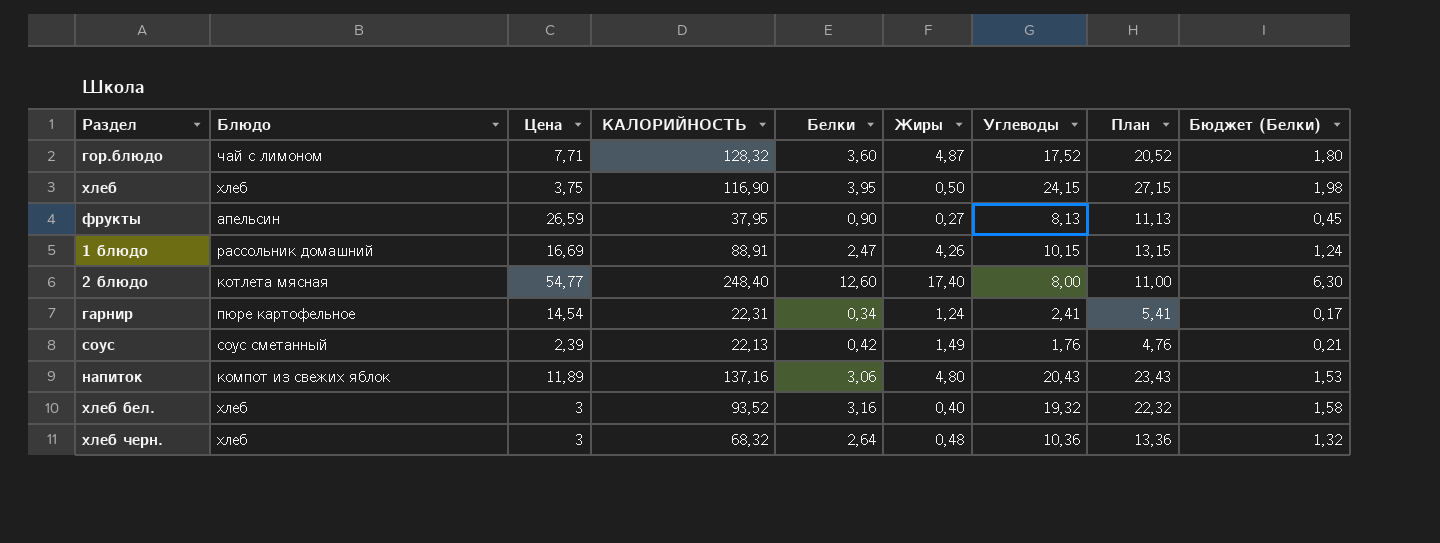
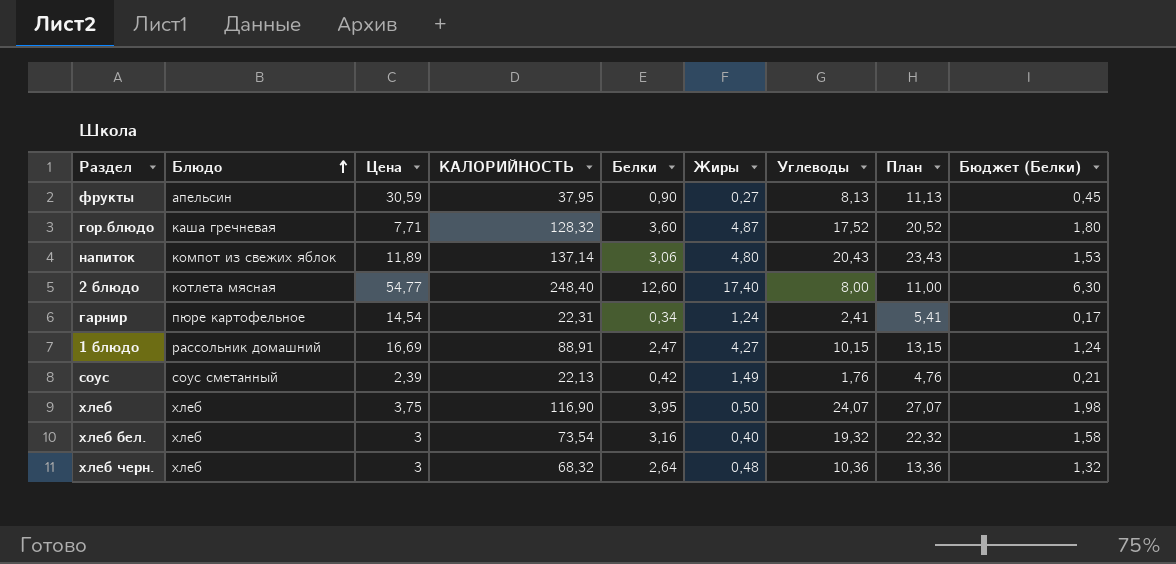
row order: none -> Блюдо ascending
фрукты | Цена: 26,59 -> 30,59
гор.блюдо | Блюдо: чай с лимоном -> каша гречневая
напиток | КАЛОРИЙНОСТЬ: 137,16 -> 137,14
1 блюдо | Жиры: 4,26 -> 4,27
хлеб | Углеводы: 24,15 -> 24,07
хлеб | План: 27,15 -> 27,07
хлеб бел. | КАЛОРИЙНОСТЬ: 93,52 -> 73,54

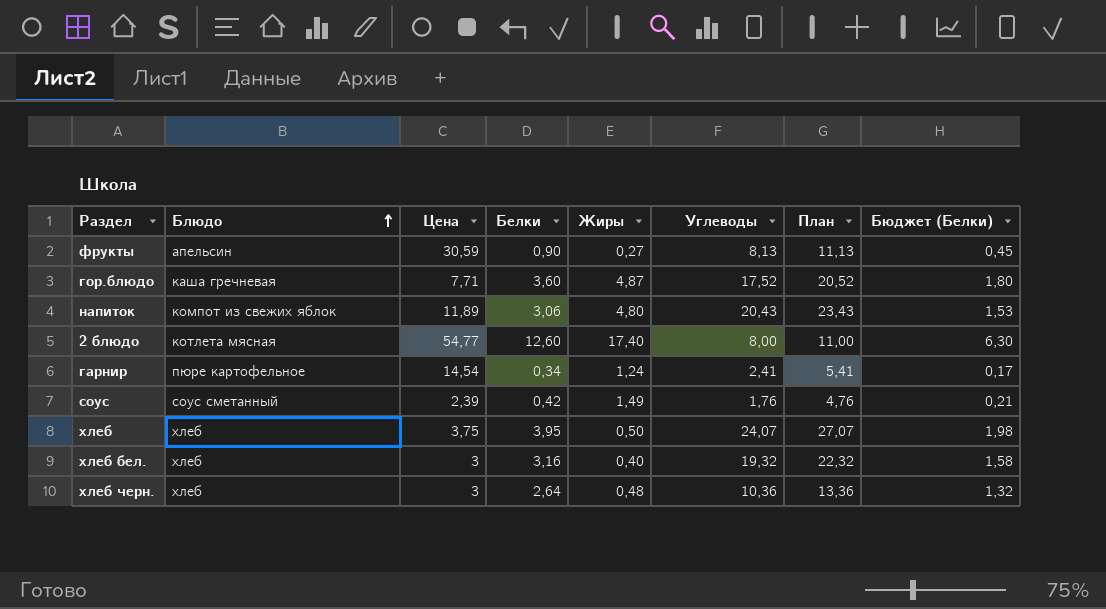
column КАЛОРИЙНОСТЬ | position: 4 -> none
row 1 блюдо: рассольник домашний | 16,69 | 88,91 | 2,47 | 4,27 | 10,15 | 13,15 | 1,24 -> none

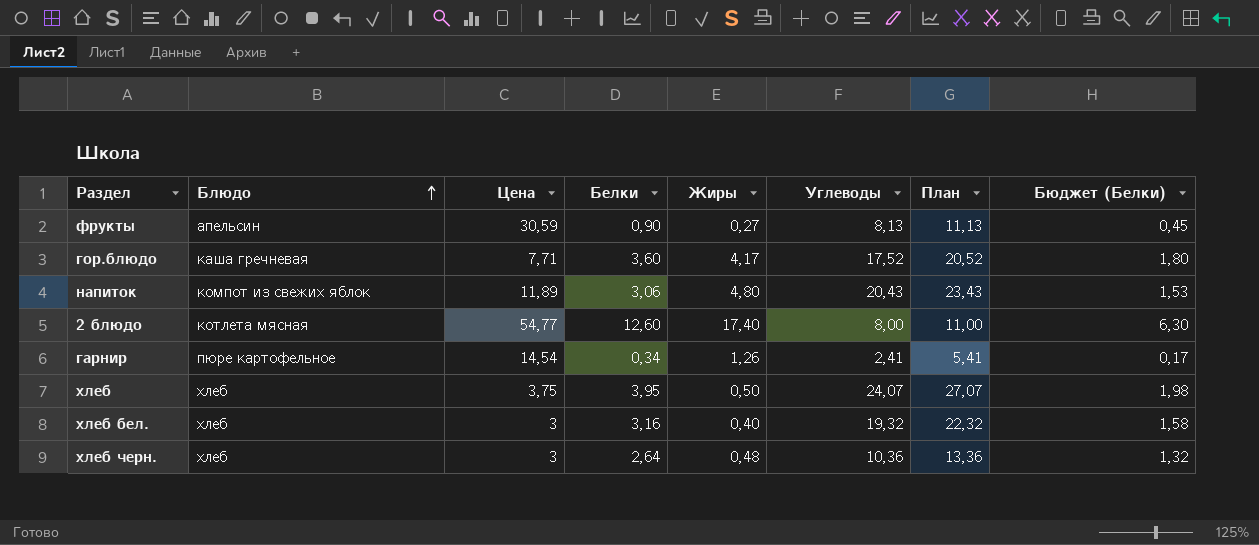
row соус: соус сметанный | 2,39 | 0,42 | 1,49 | 1,76 | 4,76 | 0,21 -> none
гор.блюдо | Жиры: 4,87 -> 4,17
гарнир | Жиры: 1,24 -> 1,26

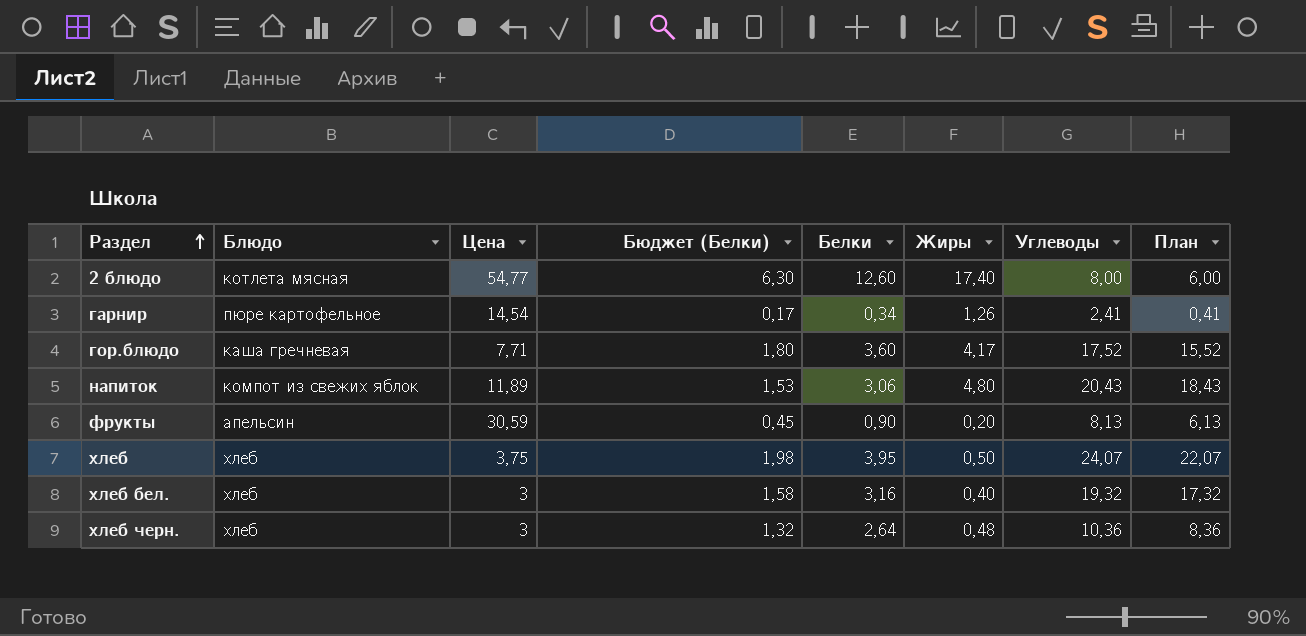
row order: Блюдо ascending -> Раздел ascending
column Бюджет (Белки) | position: 8 -> 4
column План | formula: [Углеводы] + 3 -> [Углеводы] - 2
фрукты | Жиры: 0,27 -> 0,20

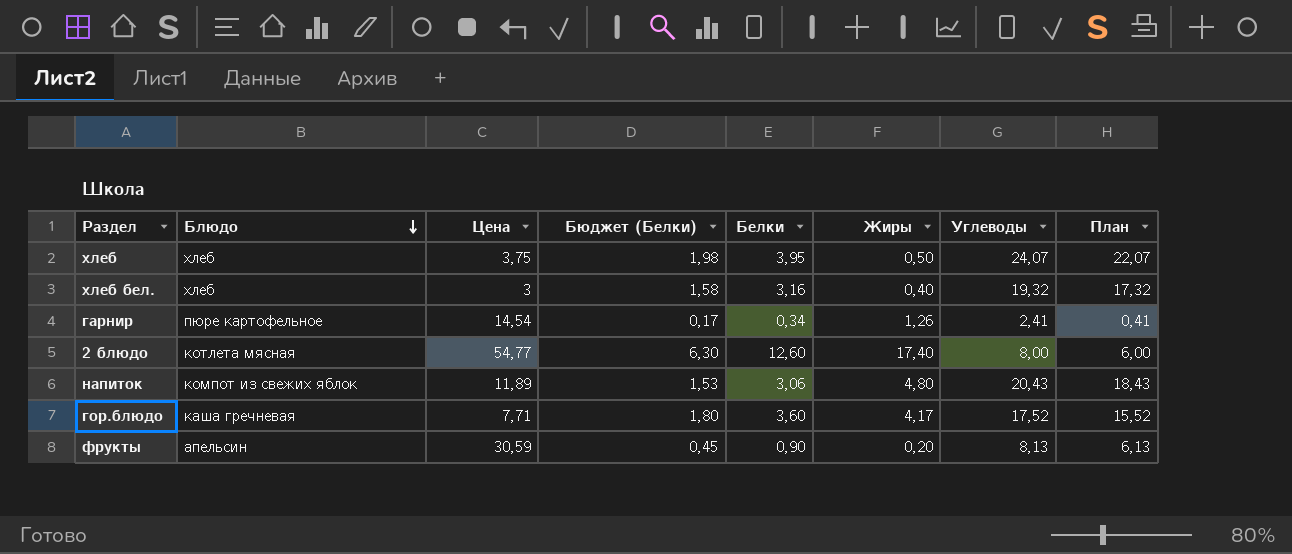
row order: Раздел ascending -> Блюдо descending
row хлеб черн.: хлеб | 3 | 1,32 | 2,64 | 0,48 | 10,36 | 8,36 -> none

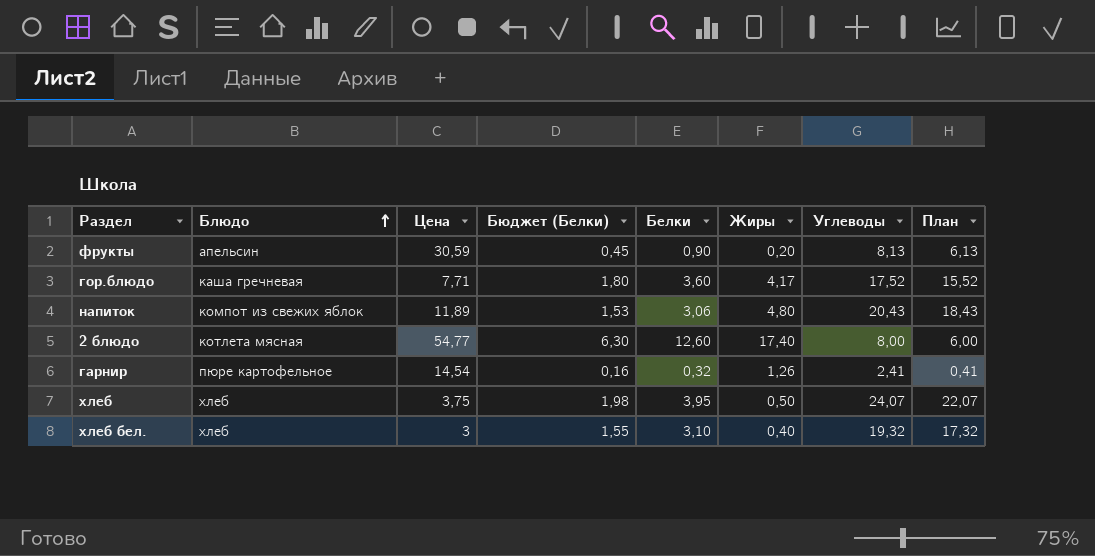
row order: Блюдо descending -> Блюдо ascending
гарнир | Бюджет (Белки): 0,17 -> 0,16
гарнир | Белки: 0,34 -> 0,32
хлеб бел. | Бюджет (Белки): 1,58 -> 1,55
хлеб бел. | Белки: 3,16 -> 3,10

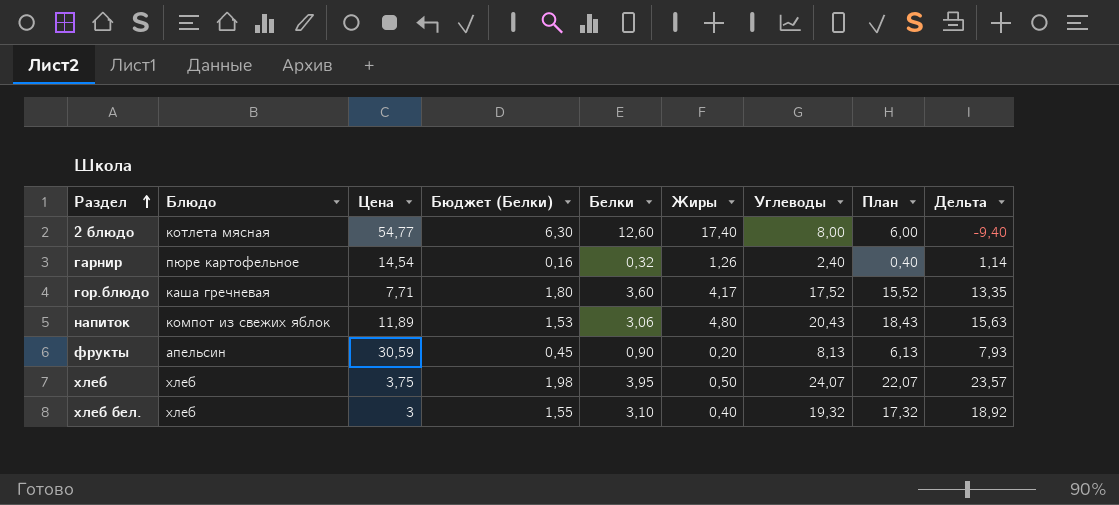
row order: Блюдо ascending -> Раздел ascending
column Дельта | formula: none -> [Углеводы] - [Жиры]
гарнир | Углеводы: 2,41 -> 2,40
гарнир | План: 0,41 -> 0,40

